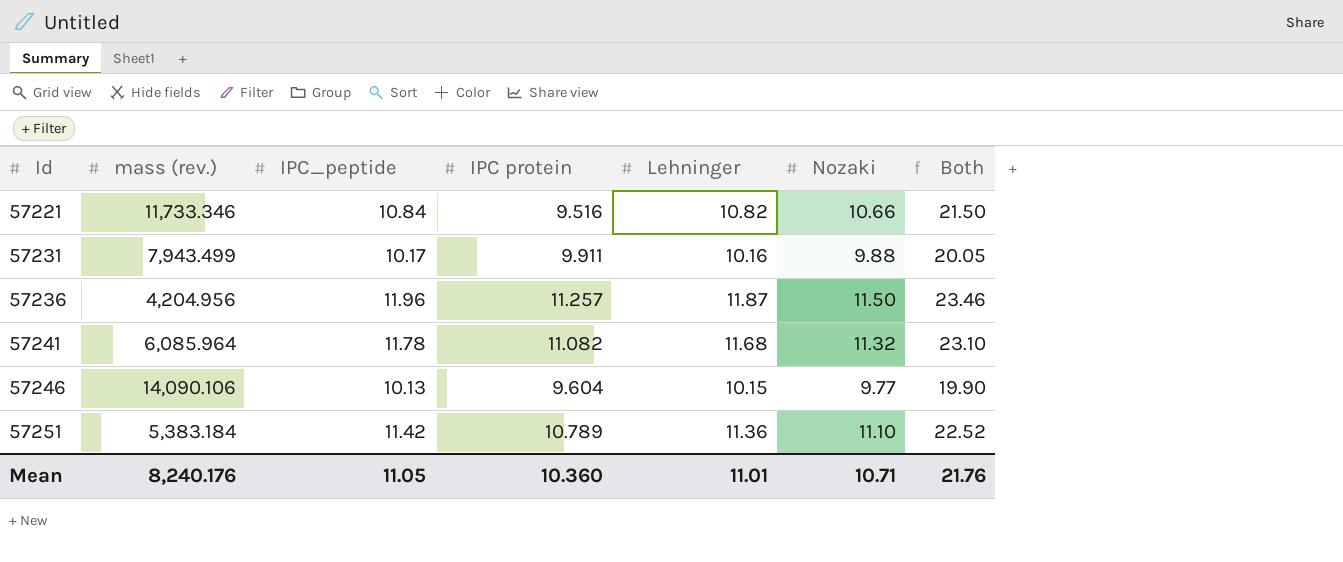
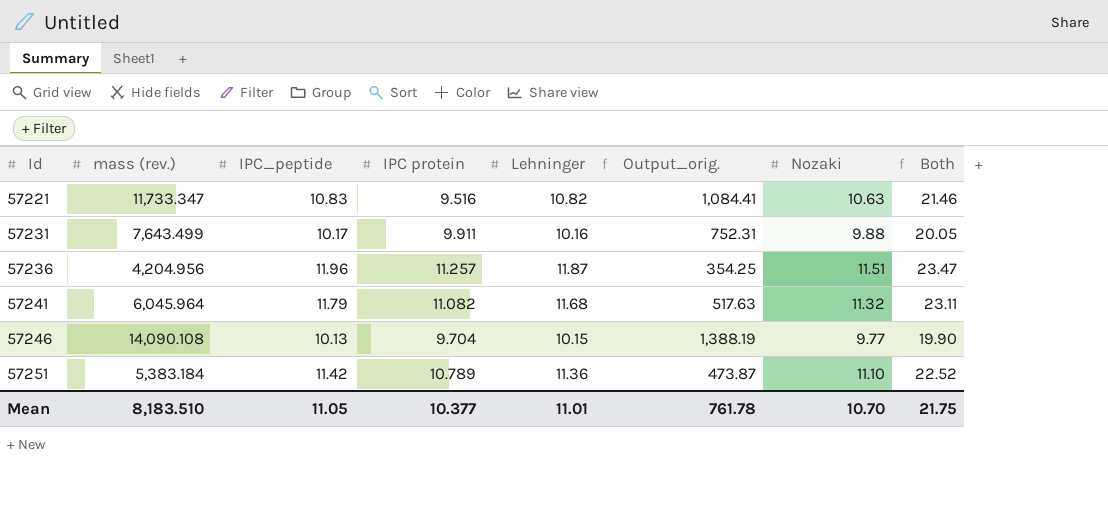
column Output_orig. | formula: none -> [mass (rev.)] / [Lehninger]
57221 | mass (rev.): 11,733.346 -> 11,733.347
57221 | IPC_peptide: 10.84 -> 10.83
57221 | Nozaki: 10.66 -> 10.63
57221 | Both: 21.50 -> 21.46
57231 | mass (rev.): 7,943.499 -> 7,643.499
57236 | Nozaki: 11.50 -> 11.51
57236 | Both: 23.46 -> 23.47
57241 | mass (rev.): 6,085.964 -> 6,045.964
57241 | IPC_peptide: 11.78 -> 11.79
57241 | Both: 23.10 -> 23.11
57246 | mass (rev.): 14,090.106 -> 14,090.108
57246 | IPC protein: 9.604 -> 9.704
Mean | mass (rev.): 8,240.176 -> 8,183.510
Mean | IPC protein: 10.360 -> 10.377
Mean | Nozaki: 10.71 -> 10.70
Mean | Both: 21.76 -> 21.75

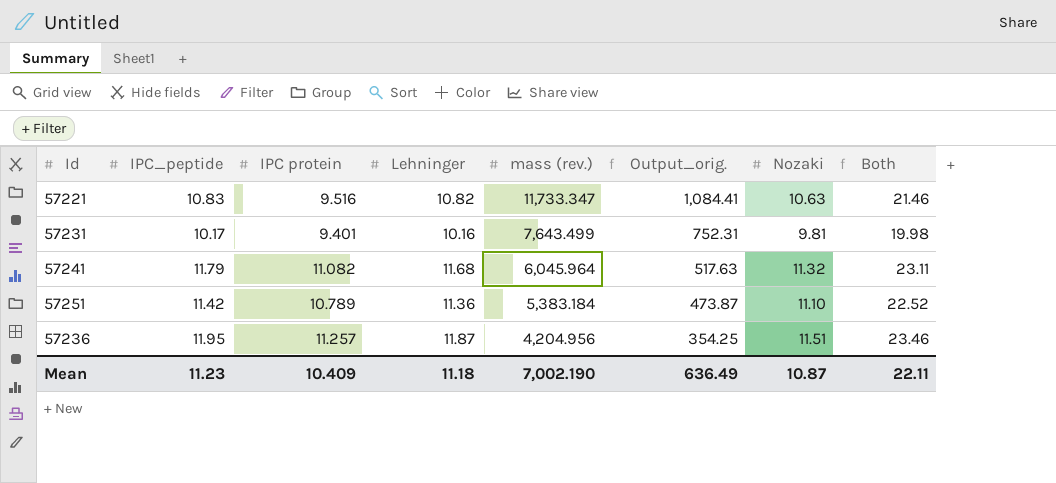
row order: Id ascending -> mass (rev.) descending
column mass (rev.) | position: 2 -> 5
row 57246: 14,090.108 | 10.13 | 9.704 | 10.15 | 1,388.19 | 9.77 | 19.90 -> none
57231 | IPC protein: 9.911 -> 9.401
57231 | Nozaki: 9.88 -> 9.81
57231 | Both: 20.05 -> 19.98
57236 | IPC_peptide: 11.96 -> 11.95
57236 | Both: 23.47 -> 23.46
Mean | IPC_peptide: 11.05 -> 11.23
Mean | IPC protein: 10.377 -> 10.409
Mean | Lehninger: 11.01 -> 11.18
Mean | mass (rev.): 8,183.510 -> 7,002.190
Mean | Output_orig.: 761.78 -> 636.49
Mean | Nozaki: 10.70 -> 10.87
Mean | Both: 21.75 -> 22.11

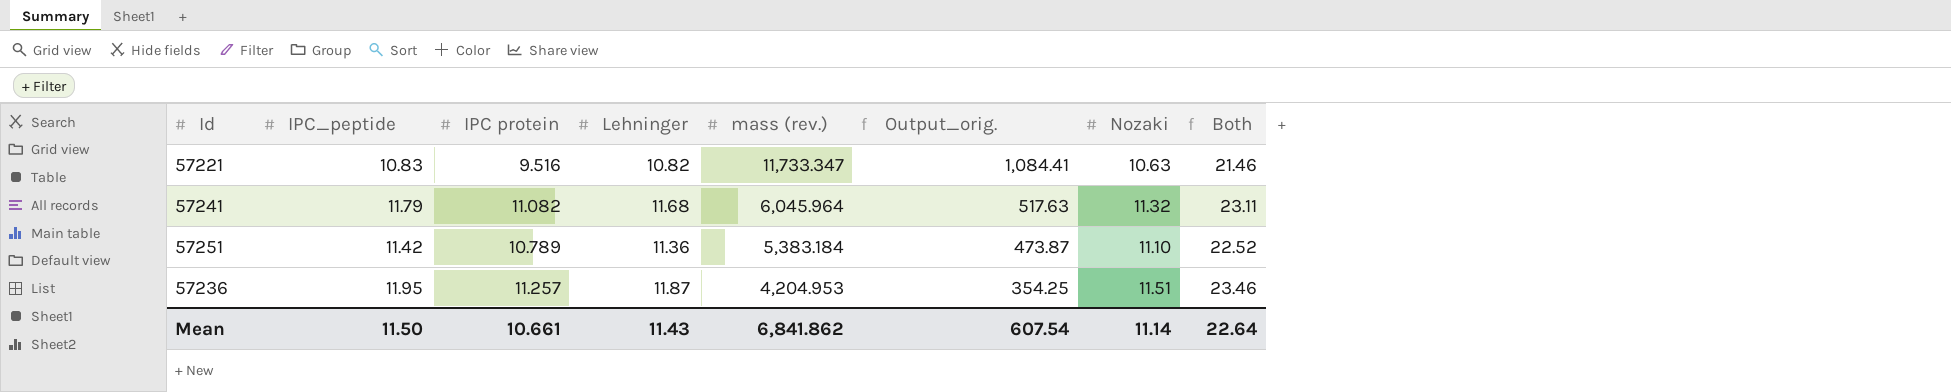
row 57231: 10.17 | 9.401 | 10.16 | 7,643.499 | 752.31 | 9.81 | 19.98 -> none
57236 | mass (rev.): 4,204.956 -> 4,204.953
Mean | IPC_peptide: 11.23 -> 11.50
Mean | IPC protein: 10.409 -> 10.661
Mean | Lehninger: 11.18 -> 11.43
Mean | mass (rev.): 7,002.190 -> 6,841.862
Mean | Output_orig.: 636.49 -> 607.54
Mean | Nozaki: 10.87 -> 11.14
Mean | Both: 22.11 -> 22.64

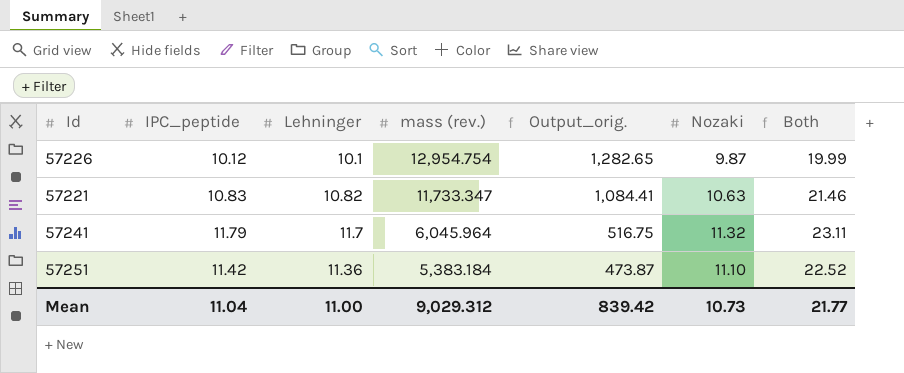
column IPC protein | position: 3 -> none
row 57236: 11.95 | 11.257 | 11.87 | 4,204.953 | 354.25 | 11.51 | 23.46 -> none
row 57226: none -> 10.12 | 10.1 | 12,954.754 | 1,282.65 | 9.87 | 19.99
57241 | Lehninger: 11.68 -> 11.7
57241 | Output_orig.: 517.63 -> 516.75
Mean | IPC_peptide: 11.50 -> 11.04
Mean | Lehninger: 11.43 -> 11.00
Mean | mass (rev.): 6,841.862 -> 9,029.312
Mean | Output_orig.: 607.54 -> 839.42
Mean | Nozaki: 11.14 -> 10.73
Mean | Both: 22.64 -> 21.77

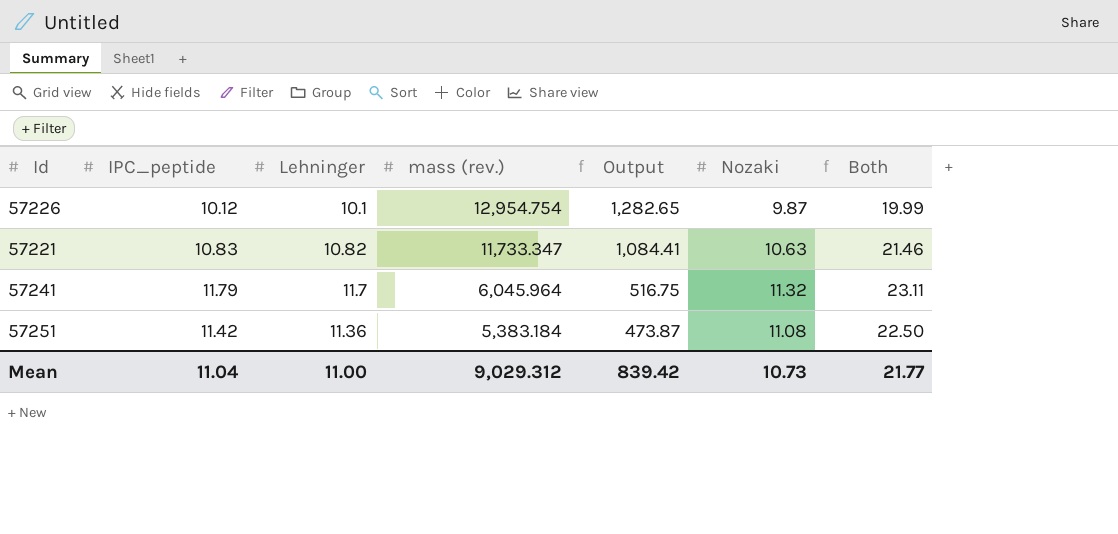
column name: Output_orig. -> Output
57251 | Nozaki: 11.10 -> 11.08
57251 | Both: 22.52 -> 22.50

